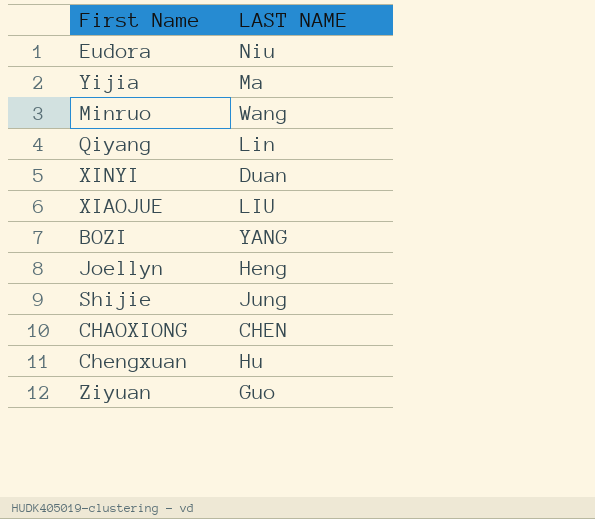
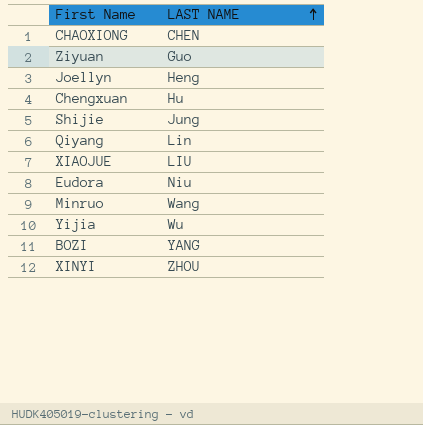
row order: none -> LAST NAME ascending
Yijia | LAST NAME: Ma -> Wu
XINYI | LAST NAME: Duan -> ZHOU

